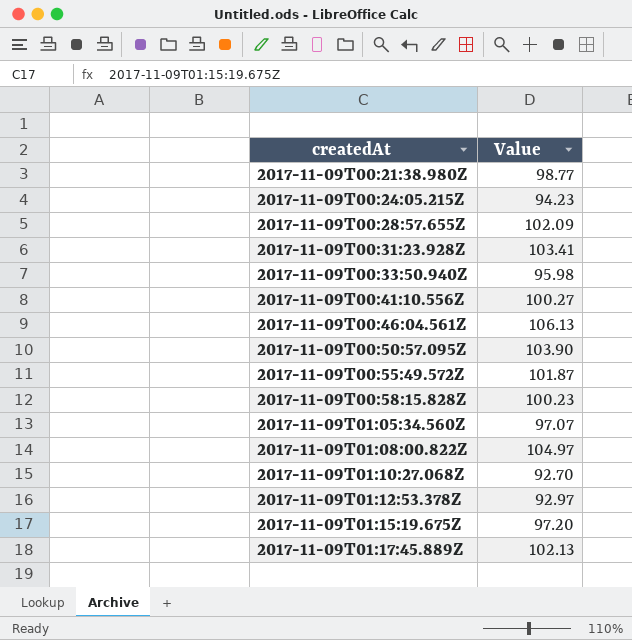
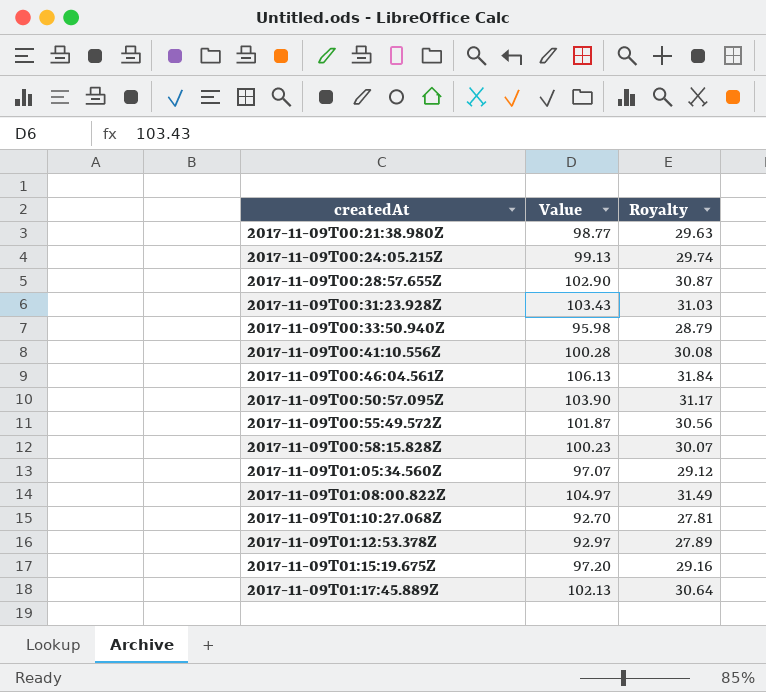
column Royalty | formula: none -> [Value] * 0.3
2017-11-09T00:24:05.215Z | Value: 94.23 -> 99.13
2017-11-09T00:28:57.655Z | Value: 102.09 -> 102.90
2017-11-09T00:31:23.928Z | Value: 103.41 -> 103.43
2017-11-09T00:41:10.556Z | Value: 100.27 -> 100.28

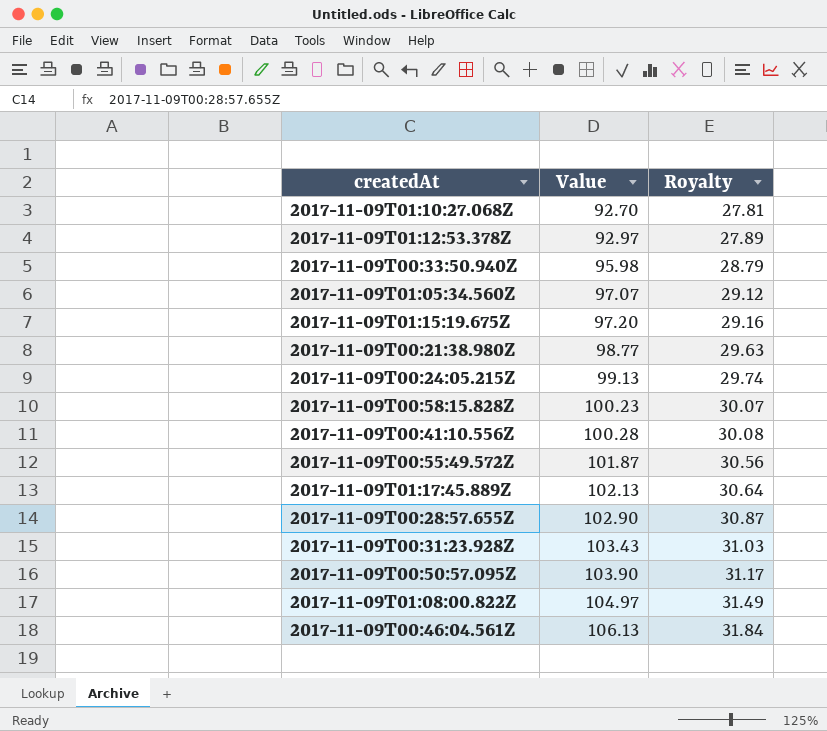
row order: createdAt ascending -> Value ascending

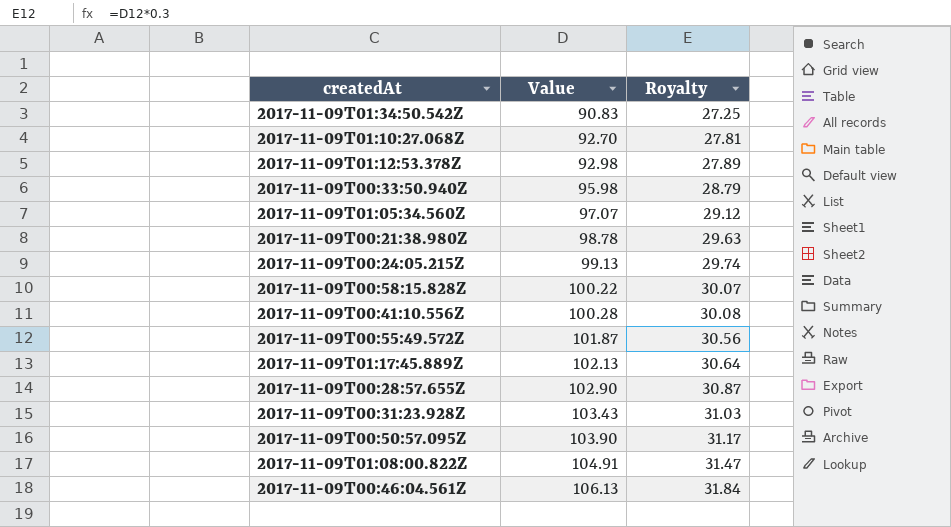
row 2017-11-09T01:15:19.675Z: 97.20 | 29.16 -> none
row 2017-11-09T01:34:50.542Z: none -> 90.83 | 27.25
2017-11-09T01:12:53.378Z | Value: 92.97 -> 92.98
2017-11-09T00:21:38.980Z | Value: 98.77 -> 98.78
2017-11-09T00:58:15.828Z | Value: 100.23 -> 100.22
2017-11-09T01:08:00.822Z | Value: 104.97 -> 104.91
2017-11-09T01:08:00.822Z | Royalty: 31.49 -> 31.47

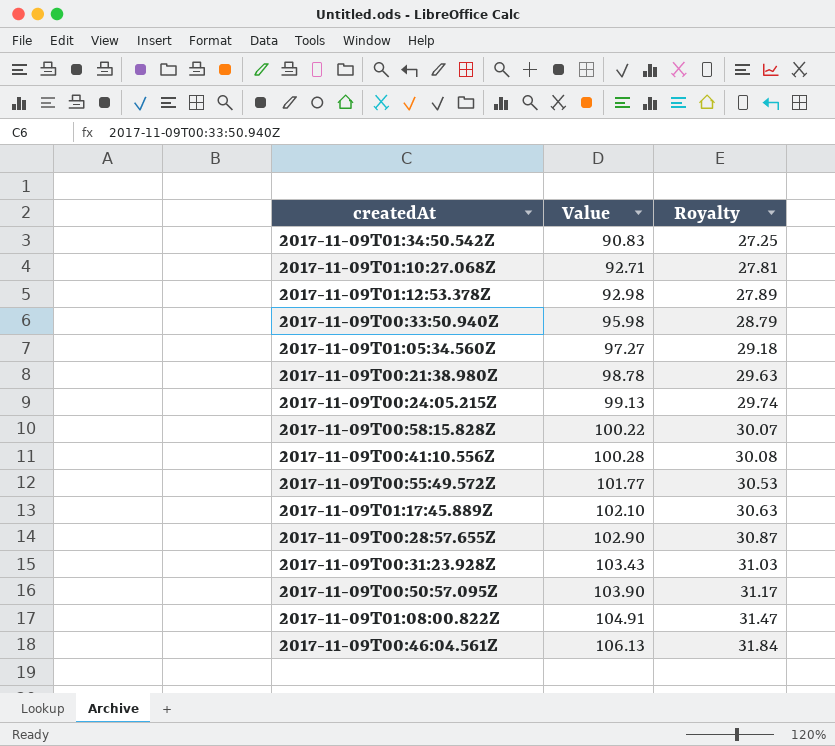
2017-11-09T01:10:27.068Z | Value: 92.70 -> 92.71
2017-11-09T01:05:34.560Z | Value: 97.07 -> 97.27
2017-11-09T01:05:34.560Z | Royalty: 29.12 -> 29.18
2017-11-09T00:55:49.572Z | Value: 101.87 -> 101.77
2017-11-09T00:55:49.572Z | Royalty: 30.56 -> 30.53
2017-11-09T01:17:45.889Z | Value: 102.13 -> 102.10
2017-11-09T01:17:45.889Z | Royalty: 30.64 -> 30.63

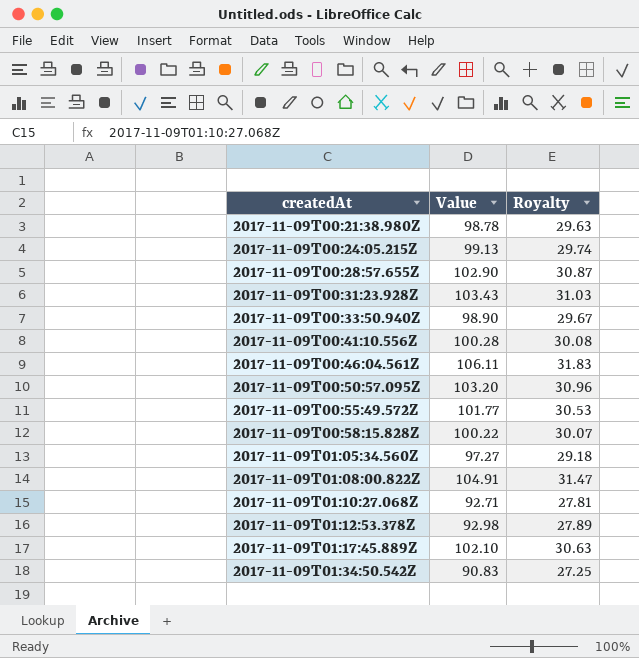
row order: Value ascending -> createdAt ascending
2017-11-09T00:33:50.940Z | Value: 95.98 -> 98.90
2017-11-09T00:33:50.940Z | Royalty: 28.79 -> 29.67
2017-11-09T00:46:04.561Z | Value: 106.13 -> 106.11
2017-11-09T00:46:04.561Z | Royalty: 31.84 -> 31.83
2017-11-09T00:50:57.095Z | Value: 103.90 -> 103.20
2017-11-09T00:50:57.095Z | Royalty: 31.17 -> 30.96

